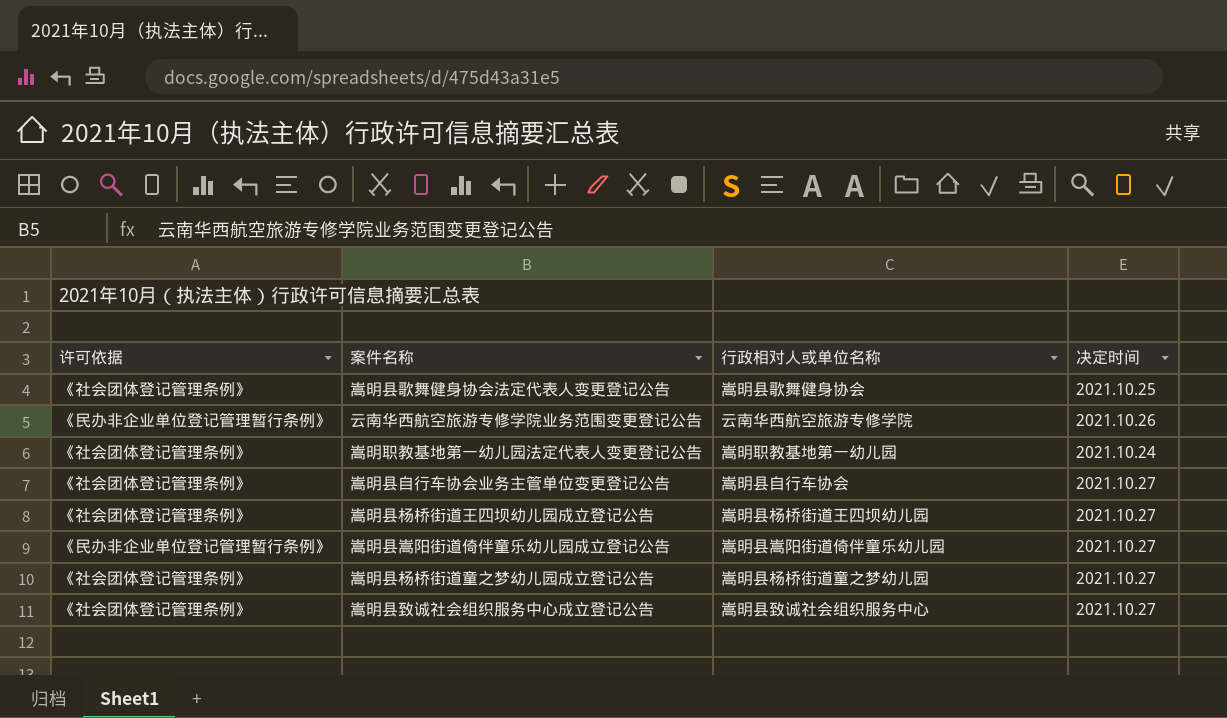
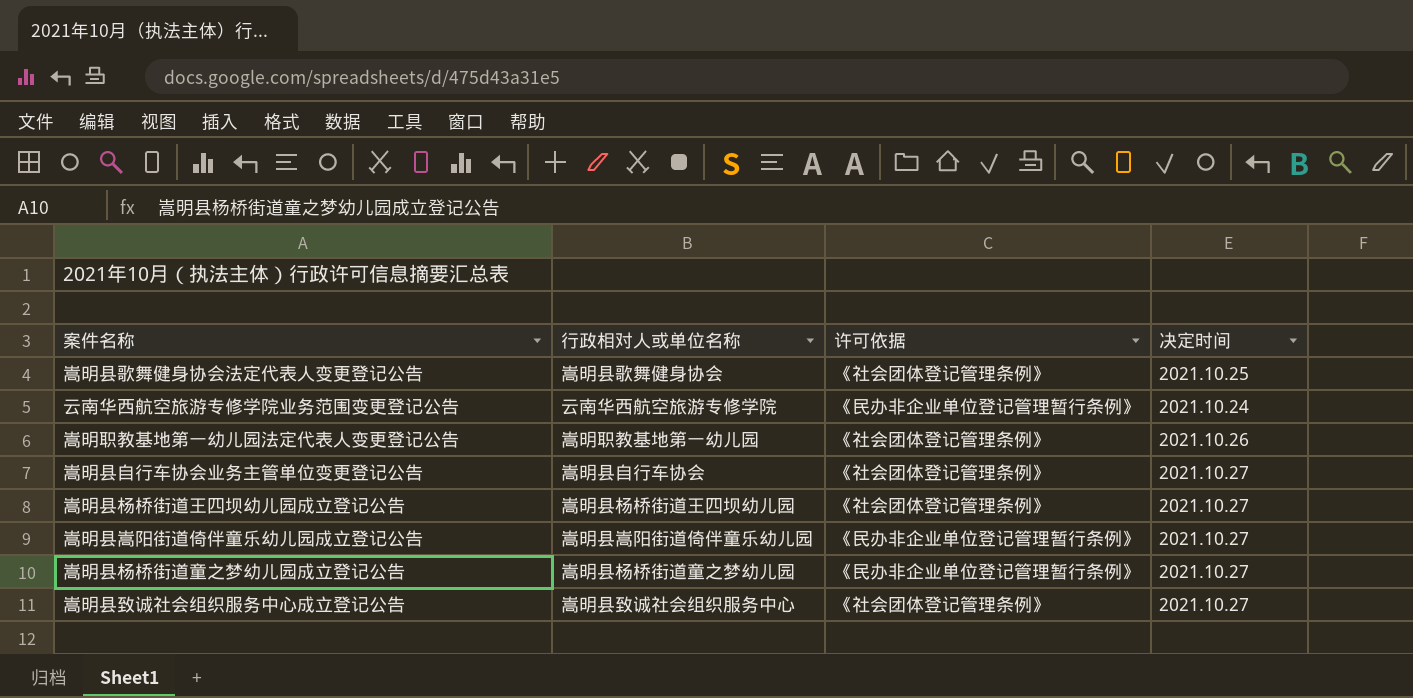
column 许可依据 | position: 1 -> 3
云南华西航空旅游专修学院业务范围变更登记公告 | 决定时间: 2021.10.26 -> 2021.10.24
嵩明职教基地第一幼儿园法定代表人变更登记公告 | 决定时间: 2021.10.24 -> 2021.10.26
嵩明县杨桥街道童之梦幼儿园成立登记公告 | 许可依据: 《社会团体登记管理条例》 -> 《民办非企业单位登记管理暂行条例》

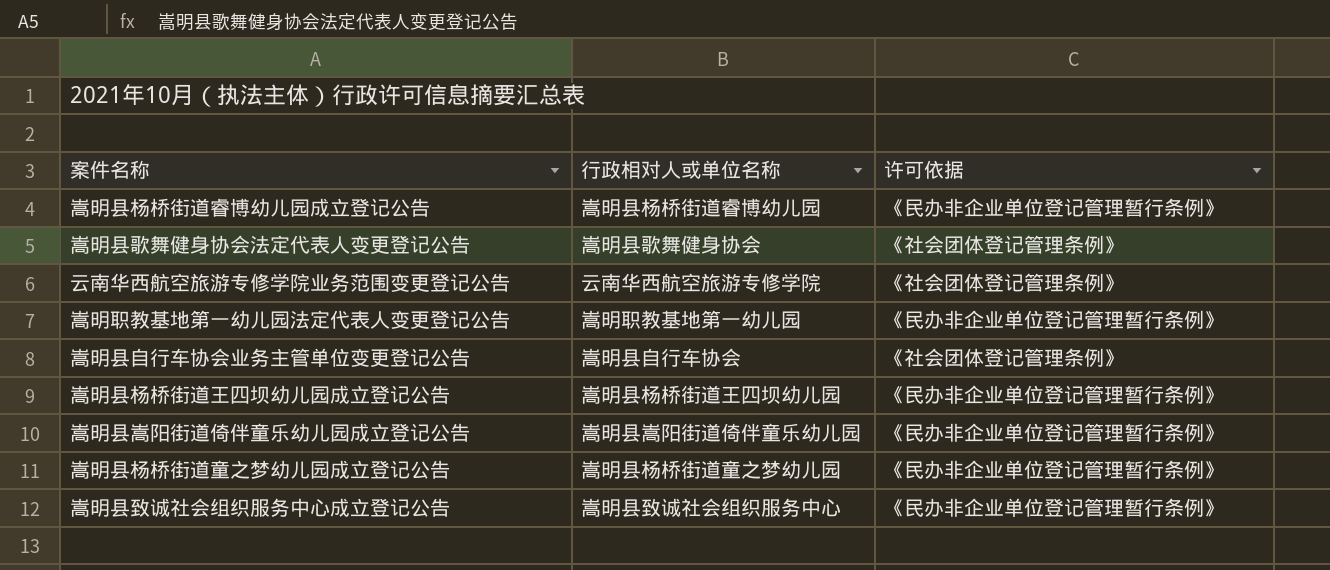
column 决定时间 | position: 4 -> none
row 嵩明县杨桥街道睿博幼儿园成立登记公告: none -> 嵩明县杨桥街道睿博幼儿园 | 《民办非企业单位登记管理暂行条例》
云南华西航空旅游专修学院业务范围变更登记公告 | 许可依据: 《民办非企业单位登记管理暂行条例》 -> 《社会团体登记管理条例》
嵩明职教基地第一幼儿园法定代表人变更登记公告 | 许可依据: 《社会团体登记管理条例》 -> 《民办非企业单位登记管理暂行条例》
嵩明县杨桥街道王四坝幼儿园成立登记公告 | 许可依据: 《社会团体登记管理条例》 -> 《民办非企业单位登记管理暂行条例》
嵩明县致诚社会组织服务中心成立登记公告 | 许可依据: 《社会团体登记管理条例》 -> 《民办非企业单位登记管理暂行条例》

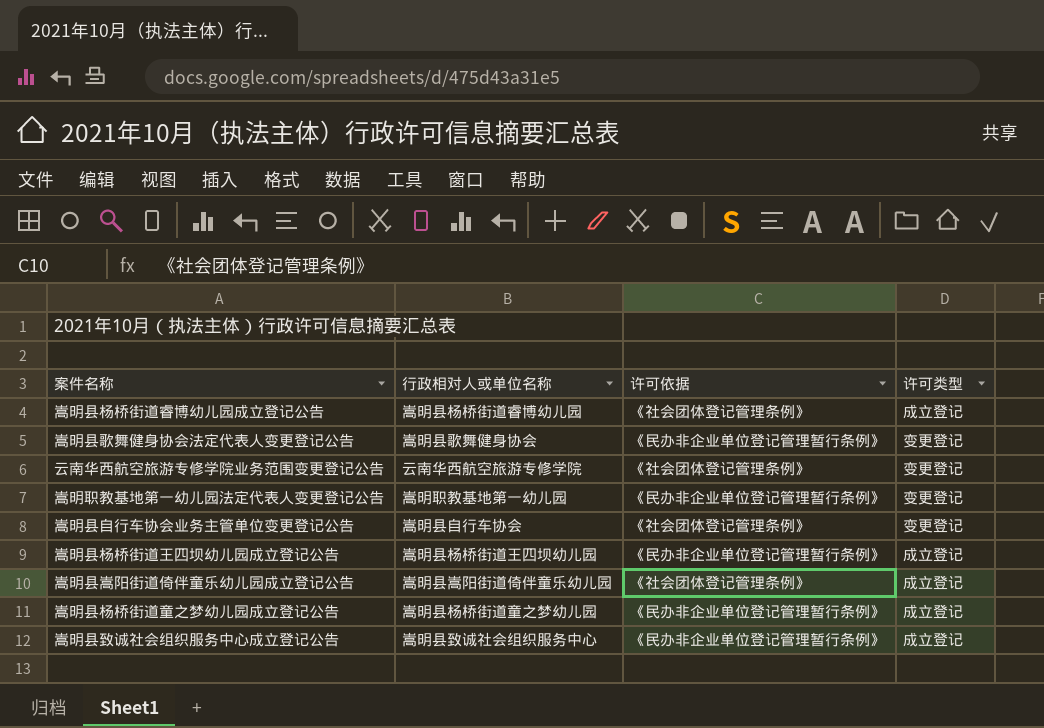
column 许可类型 | position: none -> 4
嵩明县杨桥街道睿博幼儿园成立登记公告 | 许可依据: 《民办非企业单位登记管理暂行条例》 -> 《社会团体登记管理条例》
嵩明县歌舞健身协会法定代表人变更登记公告 | 许可依据: 《社会团体登记管理条例》 -> 《民办非企业单位登记管理暂行条例》
嵩明县嵩阳街道倚伴童乐幼儿园成立登记公告 | 许可依据: 《民办非企业单位登记管理暂行条例》 -> 《社会团体登记管理条例》

